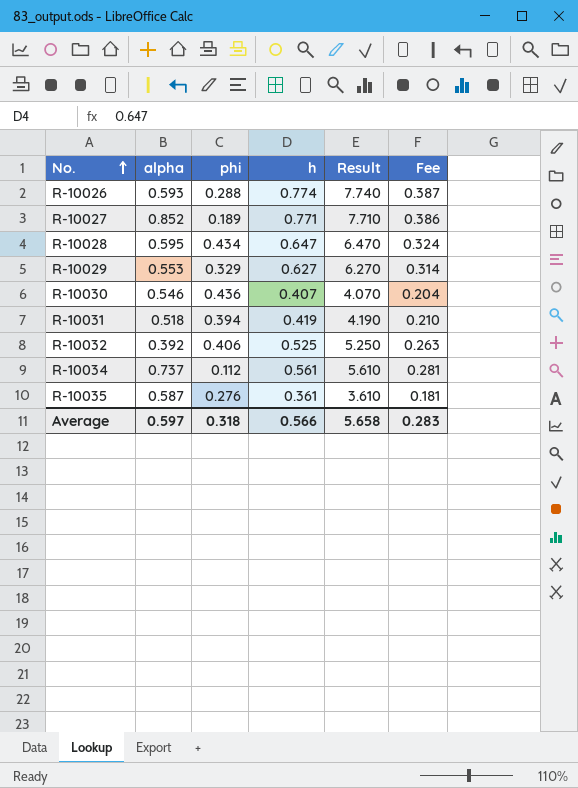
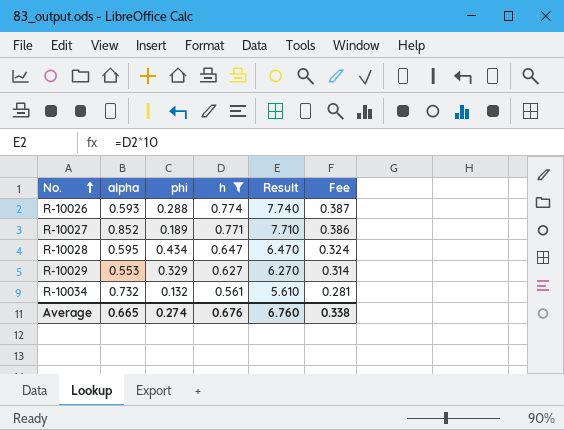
filter: none -> h >= 0.561
R-10034 | alpha: 0.737 -> 0.732
R-10034 | phi: 0.112 -> 0.132
Average | alpha: 0.597 -> 0.665
Average | phi: 0.318 -> 0.274
Average | h: 0.566 -> 0.676
Average | Result: 5.658 -> 6.760
Average | Fee: 0.283 -> 0.338

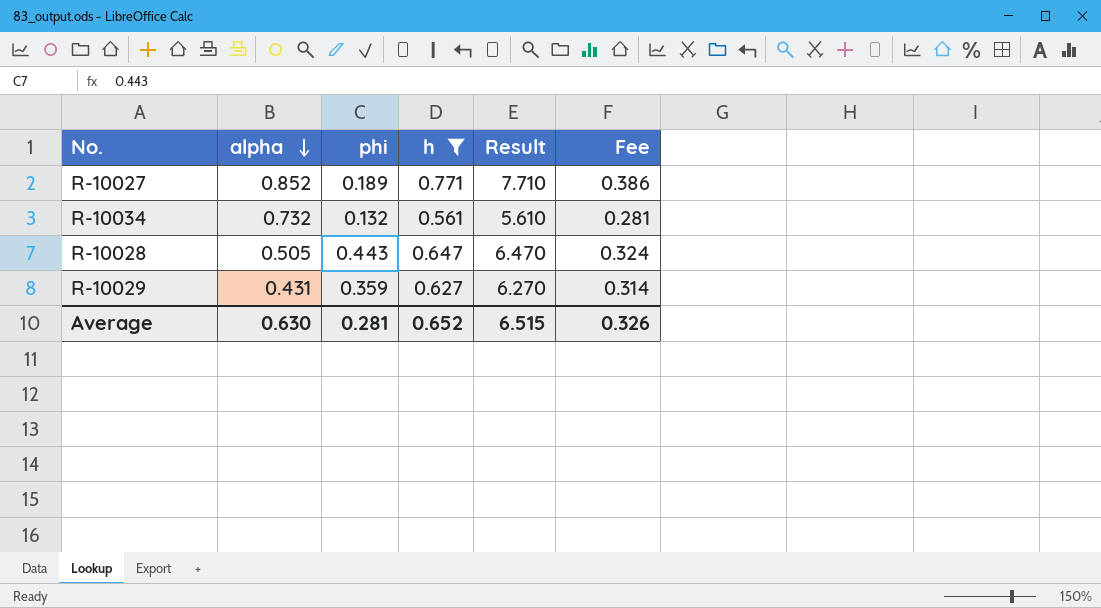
row order: No. ascending -> alpha descending
row R-10026: 0.593 | 0.288 | 0.774 | 7.740 | 0.387 -> none
R-10028 | alpha: 0.595 -> 0.505
R-10028 | phi: 0.434 -> 0.443
R-10029 | alpha: 0.553 -> 0.431
R-10029 | phi: 0.329 -> 0.359
Average | alpha: 0.665 -> 0.630
Average | phi: 0.274 -> 0.281
Average | h: 0.676 -> 0.652
Average | Result: 6.760 -> 6.515
Average | Fee: 0.338 -> 0.326

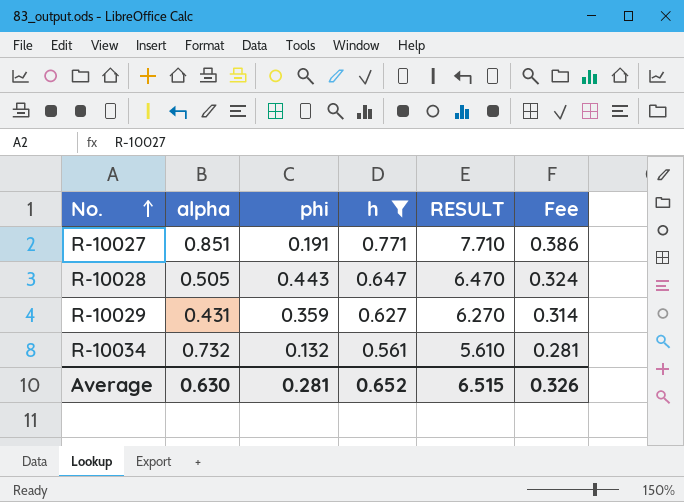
row order: alpha descending -> No. ascending
column name: Result -> RESULT
R-10027 | alpha: 0.852 -> 0.851
R-10027 | phi: 0.189 -> 0.191

